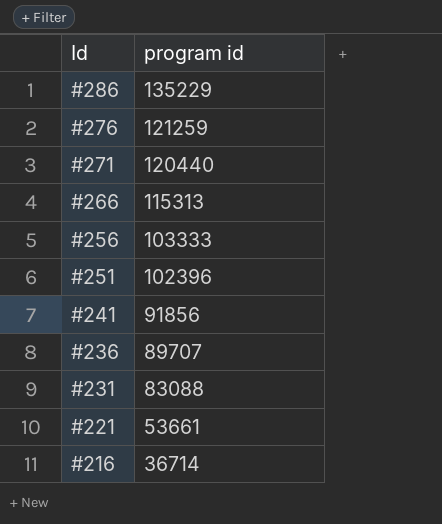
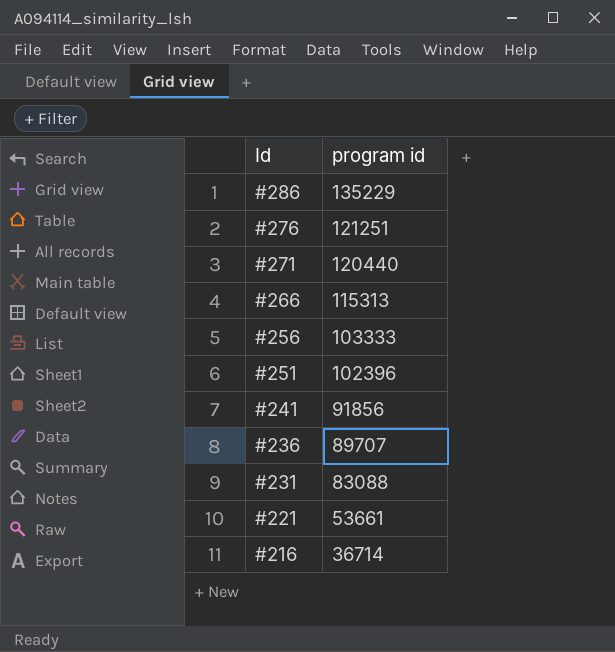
#276 | program id: 121259 -> 121251

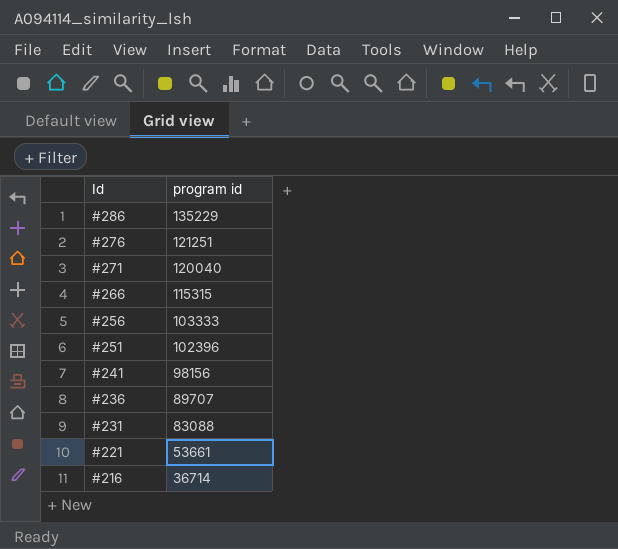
#271 | program id: 120440 -> 120040
#266 | program id: 115313 -> 115315
#241 | program id: 91856 -> 98156

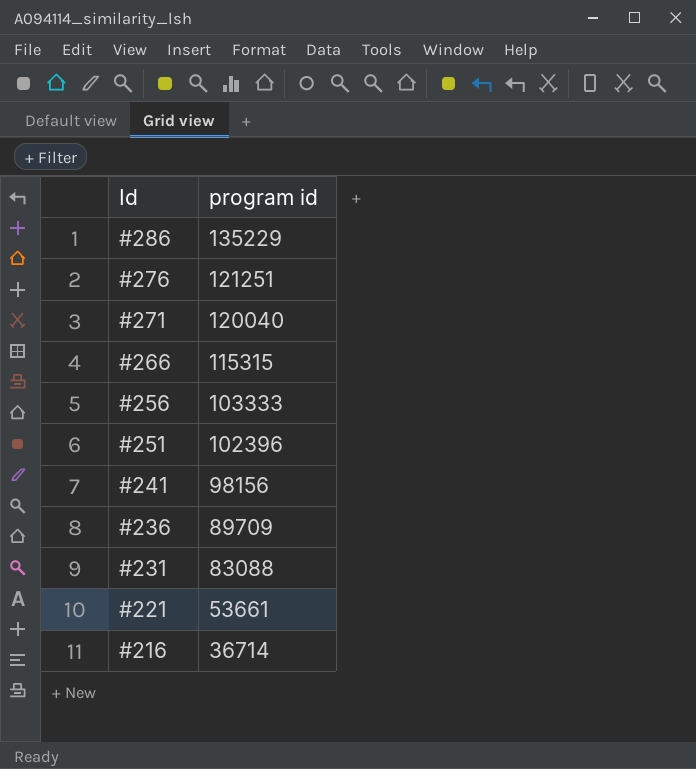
#236 | program id: 89707 -> 89709

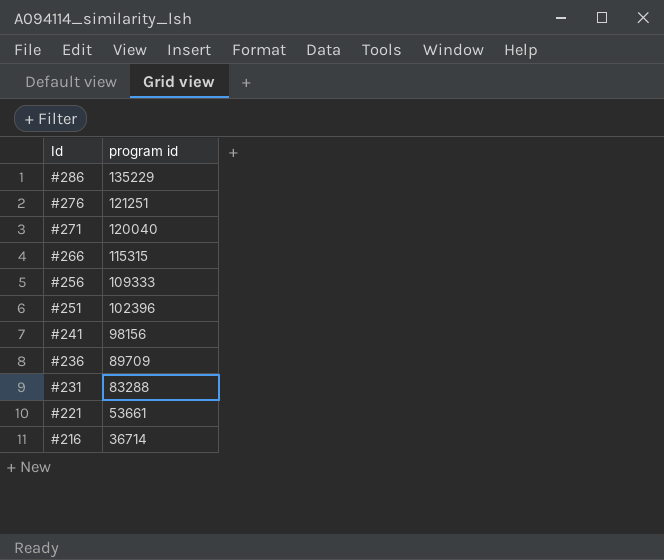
#256 | program id: 103333 -> 109333
#231 | program id: 83088 -> 83288

